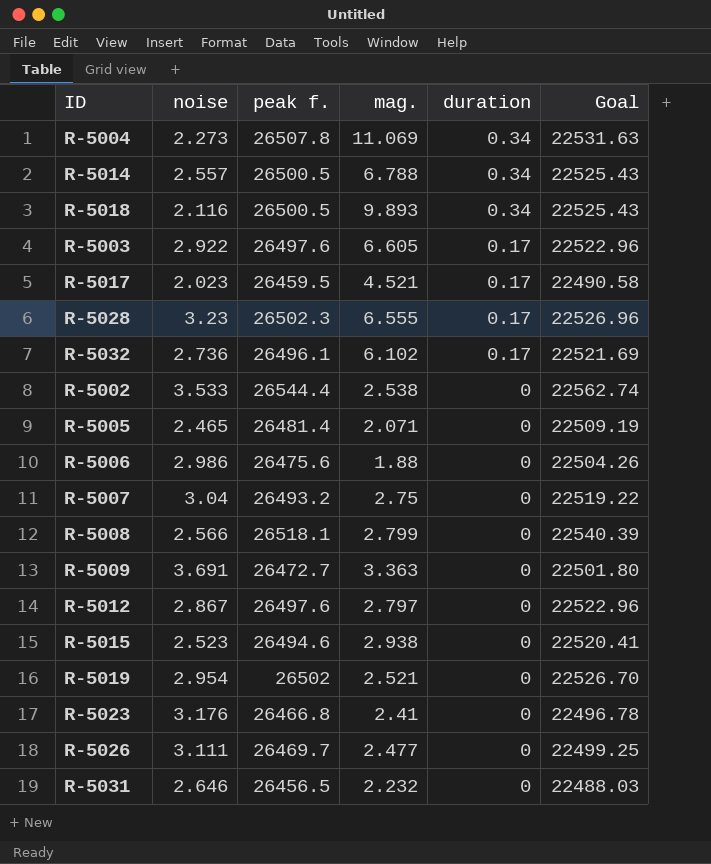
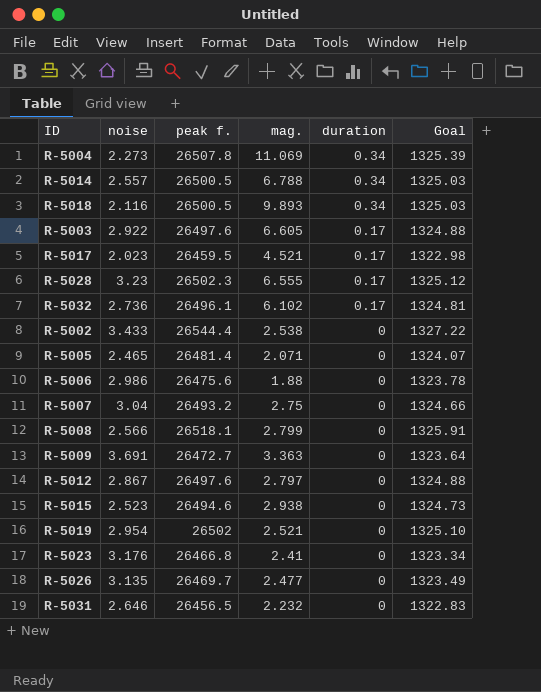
column Goal | formula: [peak f.] * 0.85 -> [peak f.] * 0.05
R-5002 | noise: 3.533 -> 3.433
R-5026 | noise: 3.111 -> 3.135

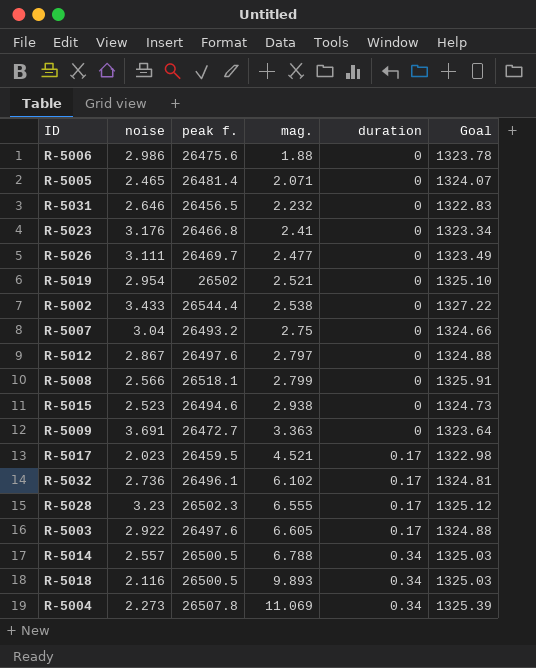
row order: duration descending -> mag. ascending
R-5026 | noise: 3.135 -> 3.111

